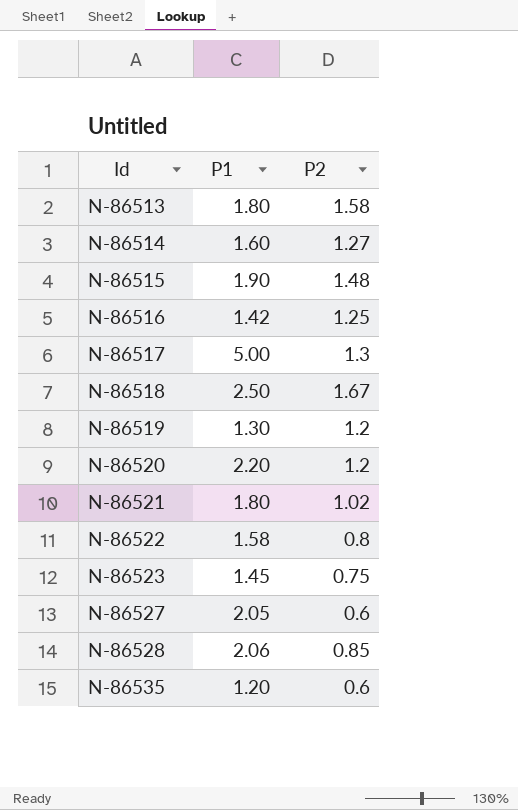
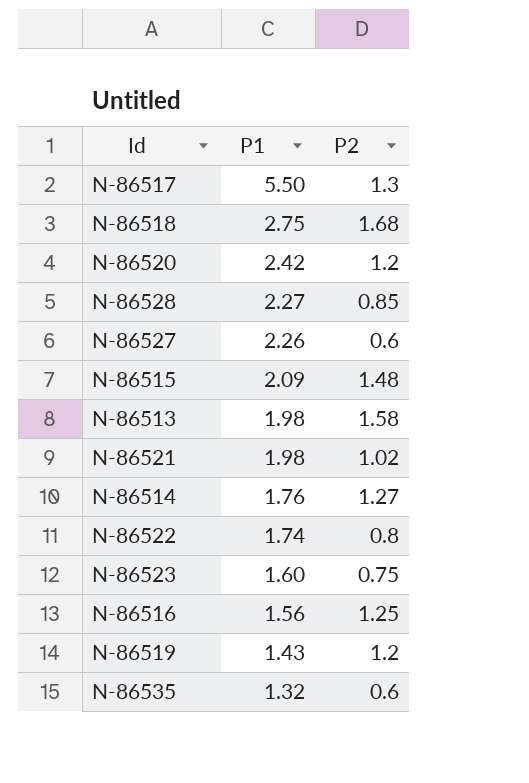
row order: Id ascending -> P1 descending
N-86517 | P1: 5.00 -> 5.50
N-86518 | P1: 2.50 -> 2.75
N-86518 | P2: 1.67 -> 1.68
N-86520 | P1: 2.20 -> 2.42
N-86528 | P1: 2.06 -> 2.27
N-86527 | P1: 2.05 -> 2.26
N-86515 | P1: 1.90 -> 2.09
N-86513 | P1: 1.80 -> 1.98
N-86521 | P1: 1.80 -> 1.98
N-86514 | P1: 1.60 -> 1.76
N-86522 | P1: 1.58 -> 1.74
N-86523 | P1: 1.45 -> 1.60
N-86516 | P1: 1.42 -> 1.56
N-86519 | P1: 1.30 -> 1.43
N-86535 | P1: 1.20 -> 1.32

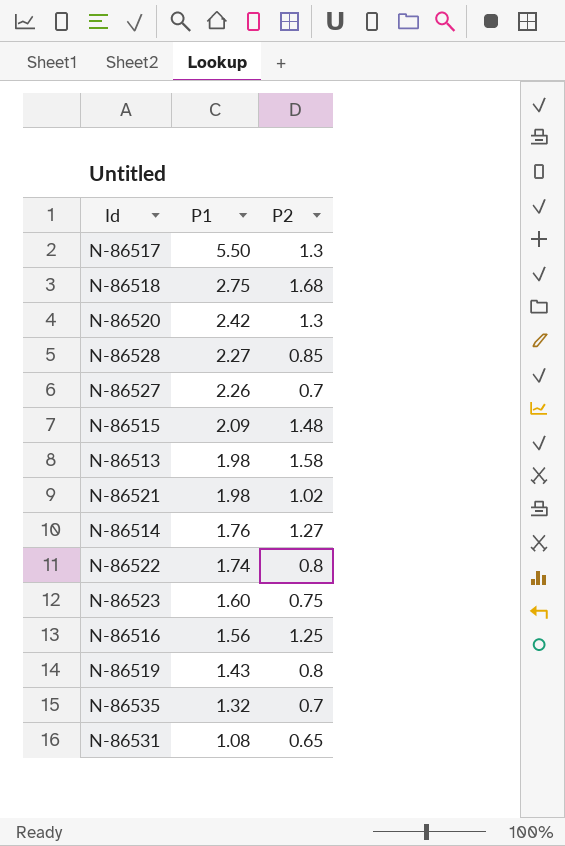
N-86520 | P2: 1.2 -> 1.3
N-86527 | P2: 0.6 -> 0.7
N-86519 | P2: 1.2 -> 0.8
N-86535 | P2: 0.6 -> 0.7
row N-86531: none -> 1.08 | 0.65

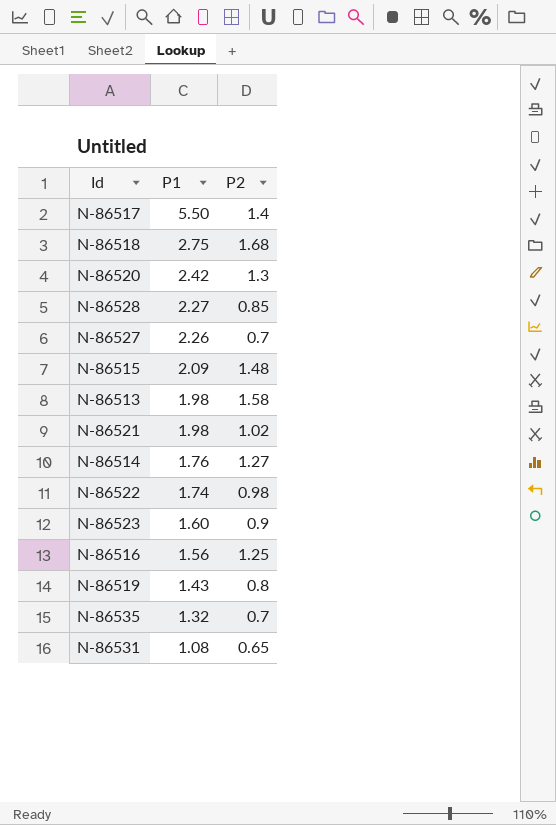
N-86517 | P2: 1.3 -> 1.4
N-86522 | P2: 0.8 -> 0.98
N-86523 | P2: 0.75 -> 0.9

